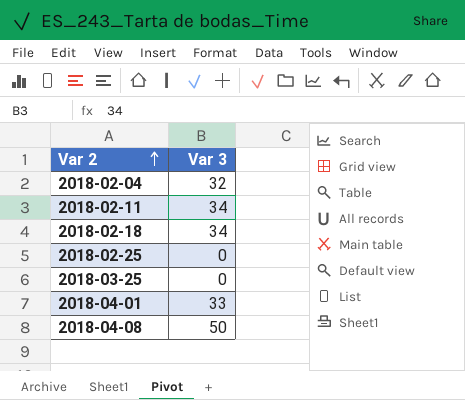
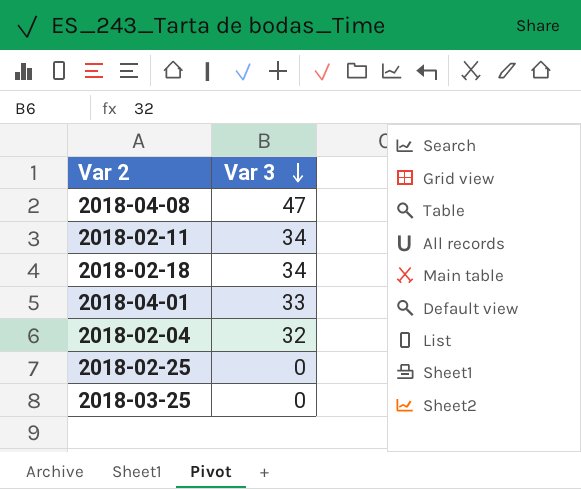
row order: Var 2 ascending -> Var 3 descending
2018-04-08 | Var 3: 50 -> 47

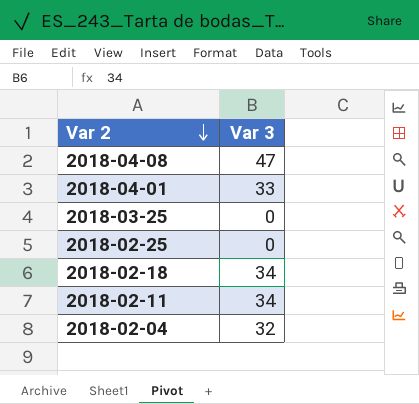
row order: Var 3 descending -> Var 2 descending

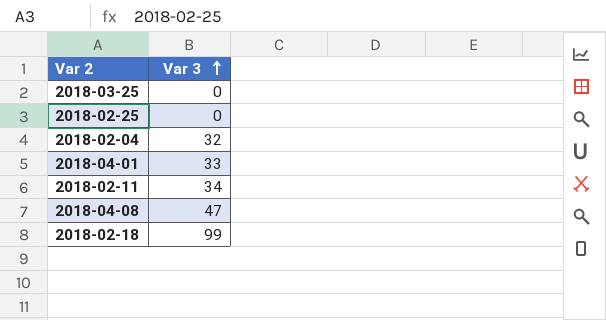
row order: Var 2 descending -> Var 3 ascending
2018-02-18 | Var 3: 34 -> 99

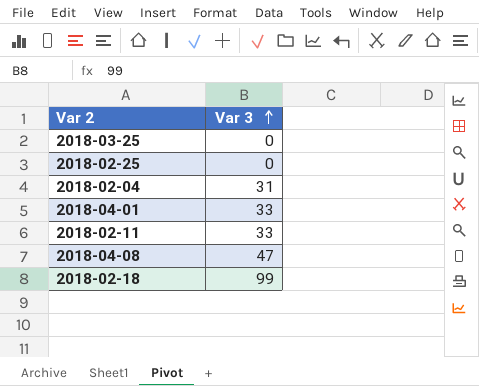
2018-02-04 | Var 3: 32 -> 31
2018-02-11 | Var 3: 34 -> 33

